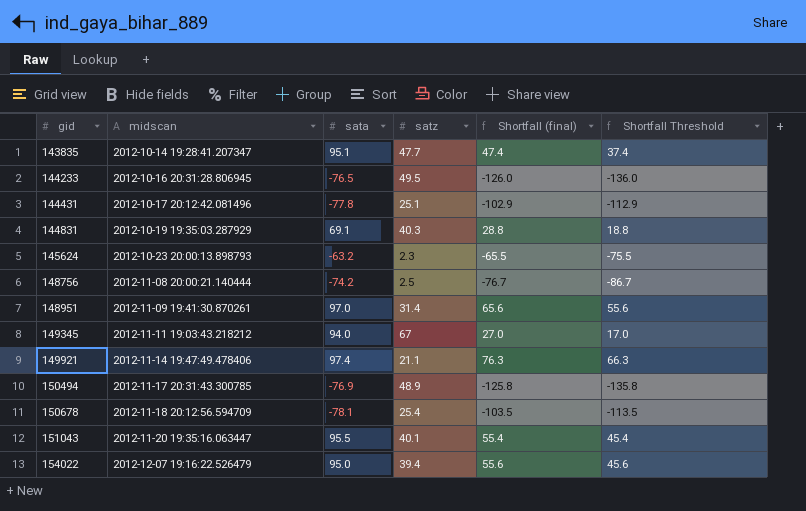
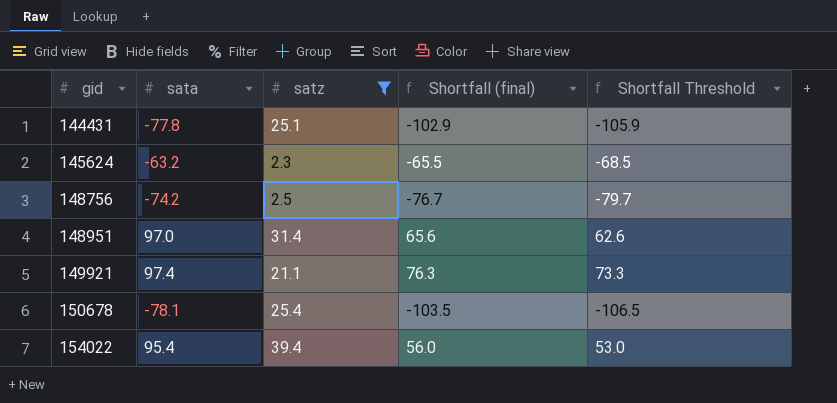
filter: none -> satz <= 39.4
column midscan | position: 2 -> none
column Shortfall Threshold | formula: [Shortfall (final)] - 10 -> [Shortfall (final)] - 3
154022 | sata: 95.0 -> 95.4
154022 | Shortfall (final): 55.6 -> 56.0

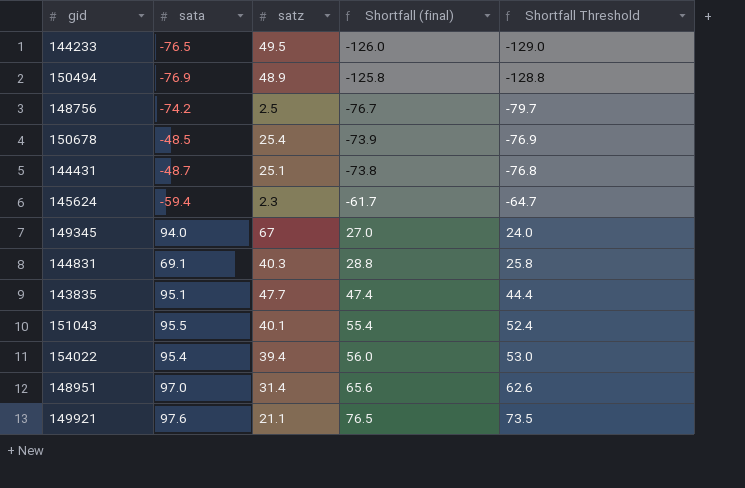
filter: satz <= 39.4 -> none
row order: gid ascending -> Shortfall (final) ascending
150678 | sata: -78.1 -> -48.5
150678 | Shortfall (final): -103.5 -> -73.9
150678 | Shortfall Threshold: -106.5 -> -76.9
144431 | sata: -77.8 -> -48.7
144431 | Shortfall (final): -102.9 -> -73.8
144431 | Shortfall Threshold: -105.9 -> -76.8
145624 | sata: -63.2 -> -59.4
145624 | Shortfall (final): -65.5 -> -61.7
145624 | Shortfall Threshold: -68.5 -> -64.7
149921 | sata: 97.4 -> 97.6
149921 | Shortfall (final): 76.3 -> 76.5
149921 | Shortfall Threshold: 73.3 -> 73.5

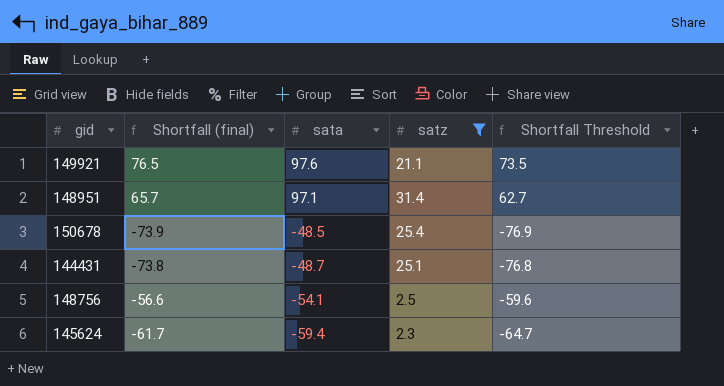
filter: none -> satz <= 31.4
row order: Shortfall (final) ascending -> sata descending
column Shortfall (final) | position: 4 -> 2
148951 | Shortfall (final): 65.6 -> 65.7
148951 | sata: 97.0 -> 97.1
148951 | Shortfall Threshold: 62.6 -> 62.7
148756 | Shortfall (final): -76.7 -> -56.6
148756 | sata: -74.2 -> -54.1
148756 | Shortfall Threshold: -79.7 -> -59.6

